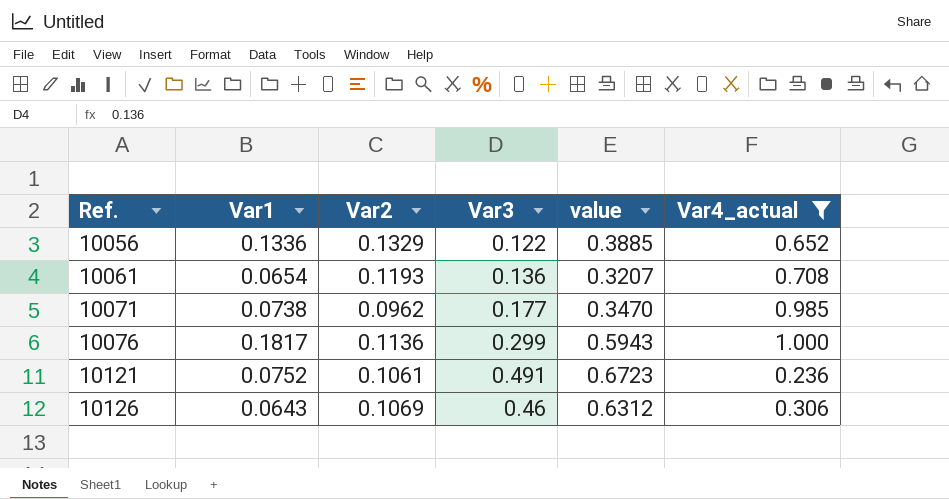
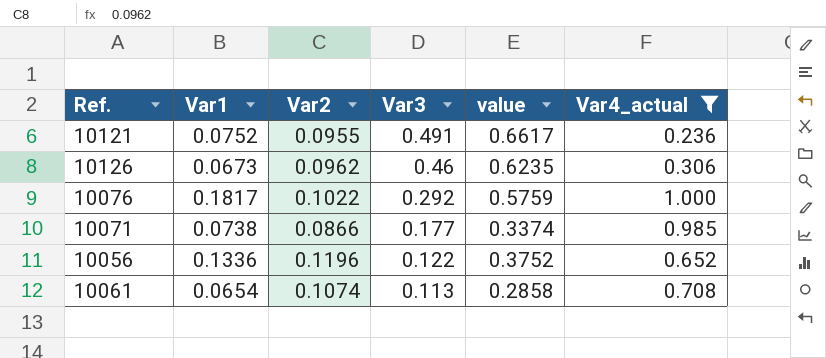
row order: Ref. ascending -> Var3 descending
10121 | Var2: 0.1061 -> 0.0955
10121 | value: 0.6723 -> 0.6617
10126 | Var1: 0.0643 -> 0.0673
10126 | Var2: 0.1069 -> 0.0962
10126 | value: 0.6312 -> 0.6235
10076 | Var2: 0.1136 -> 0.1022
10076 | Var3: 0.299 -> 0.292
10076 | value: 0.5943 -> 0.5759
10071 | Var2: 0.0962 -> 0.0866
10071 | value: 0.3470 -> 0.3374
10056 | Var2: 0.1329 -> 0.1196
10056 | value: 0.3885 -> 0.3752
10061 | Var2: 0.1193 -> 0.1074
10061 | Var3: 0.136 -> 0.113
10061 | value: 0.3207 -> 0.2858

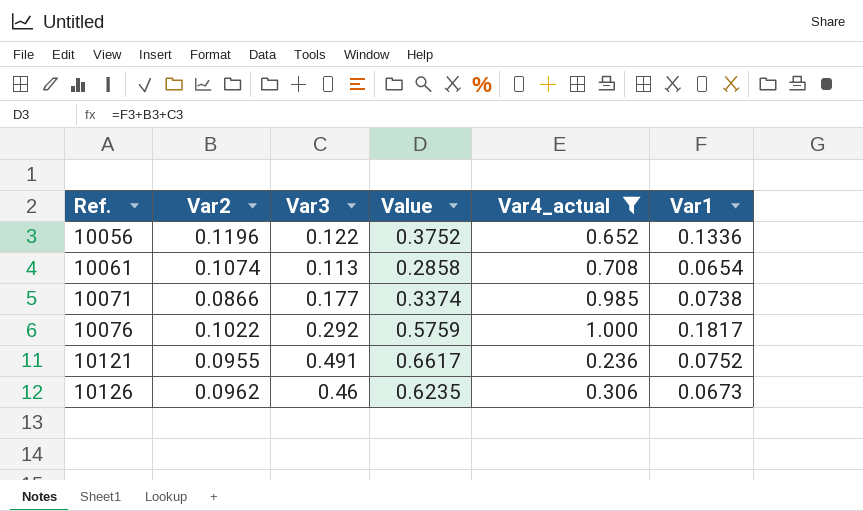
row order: Var3 descending -> Ref. ascending
column name: value -> Value
column Var1 | position: 2 -> 6

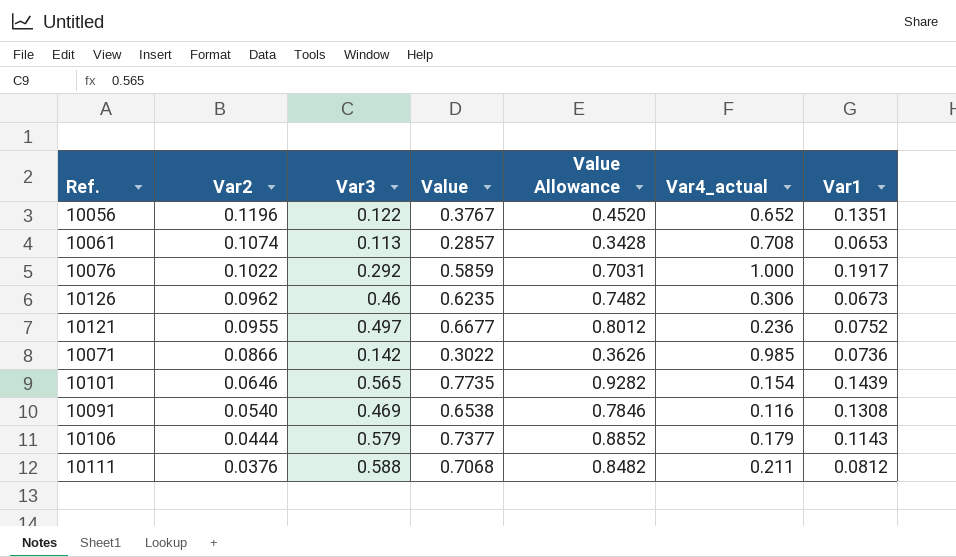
filter: Var4_actual >= 0.236 -> none
row order: Ref. ascending -> Var2 descending
column Value Allowance | formula: none -> [Value] * 1.2
10056 | Value: 0.3752 -> 0.3767
10056 | Var1: 0.1336 -> 0.1351
10061 | Value: 0.2858 -> 0.2857
10061 | Var1: 0.0654 -> 0.0653
10076 | Value: 0.5759 -> 0.5859
10076 | Var1: 0.1817 -> 0.1917
10121 | Var3: 0.491 -> 0.497
10121 | Value: 0.6617 -> 0.6677
10071 | Var3: 0.177 -> 0.142
10071 | Value: 0.3374 -> 0.3022
10071 | Var1: 0.0738 -> 0.0736

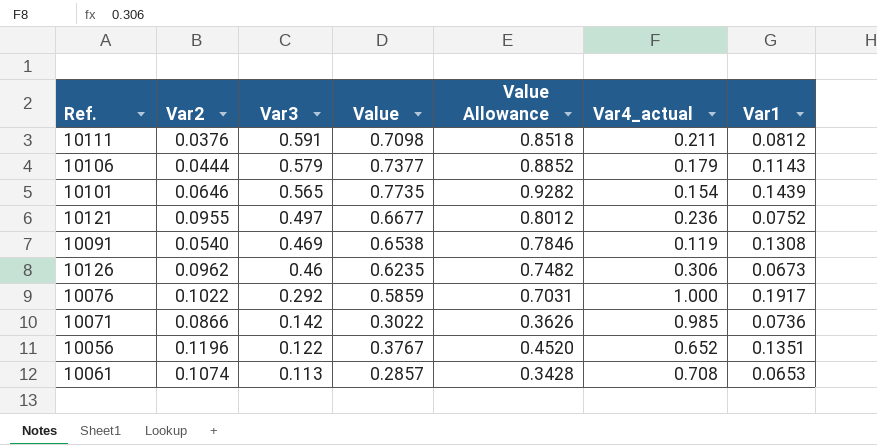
row order: Var2 descending -> Var3 descending
10111 | Var3: 0.588 -> 0.591
10111 | Value: 0.7068 -> 0.7098
10111 | Value Allowance: 0.8482 -> 0.8518
10091 | Var4_actual: 0.116 -> 0.119

